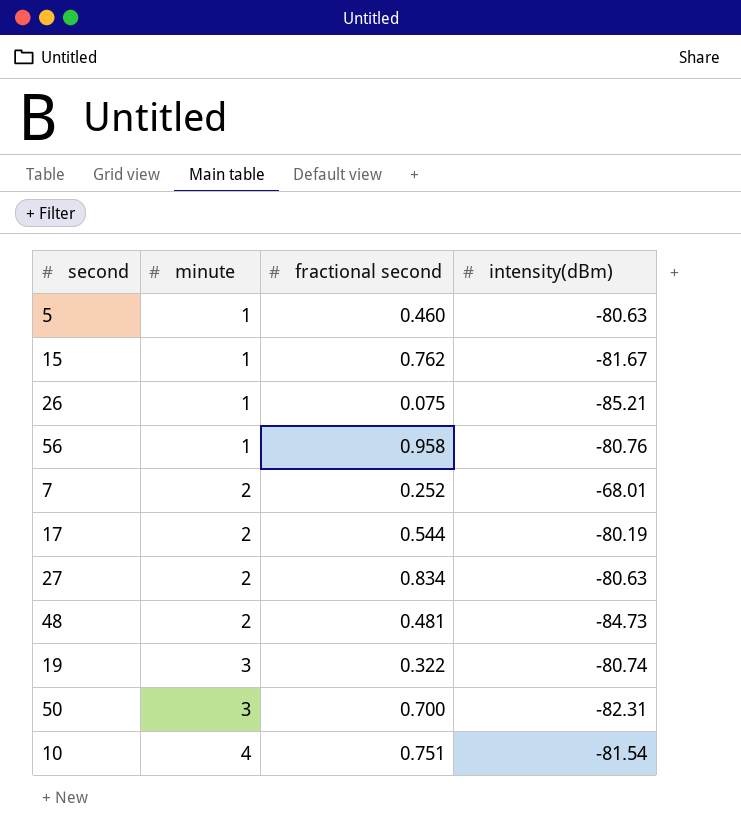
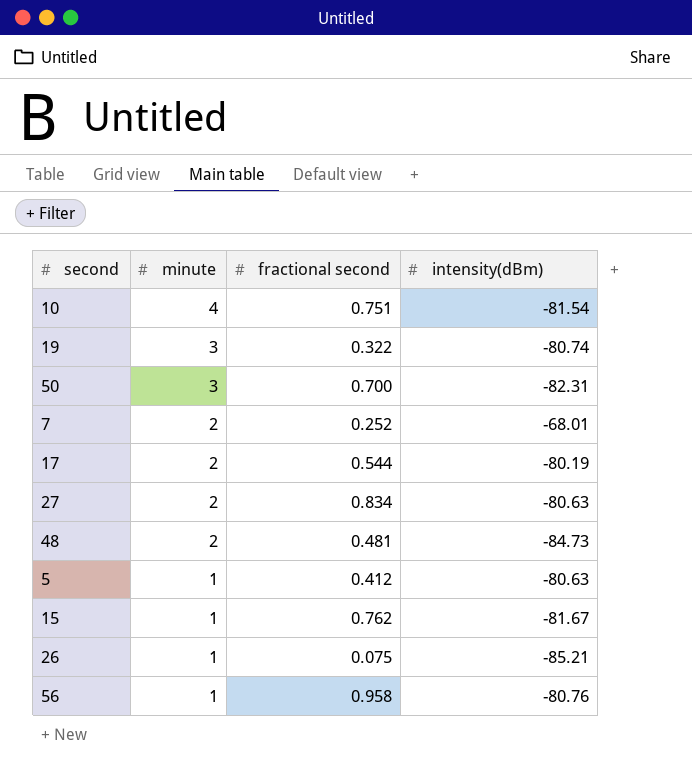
row order: minute ascending -> minute descending
5 | fractional second: 0.460 -> 0.412

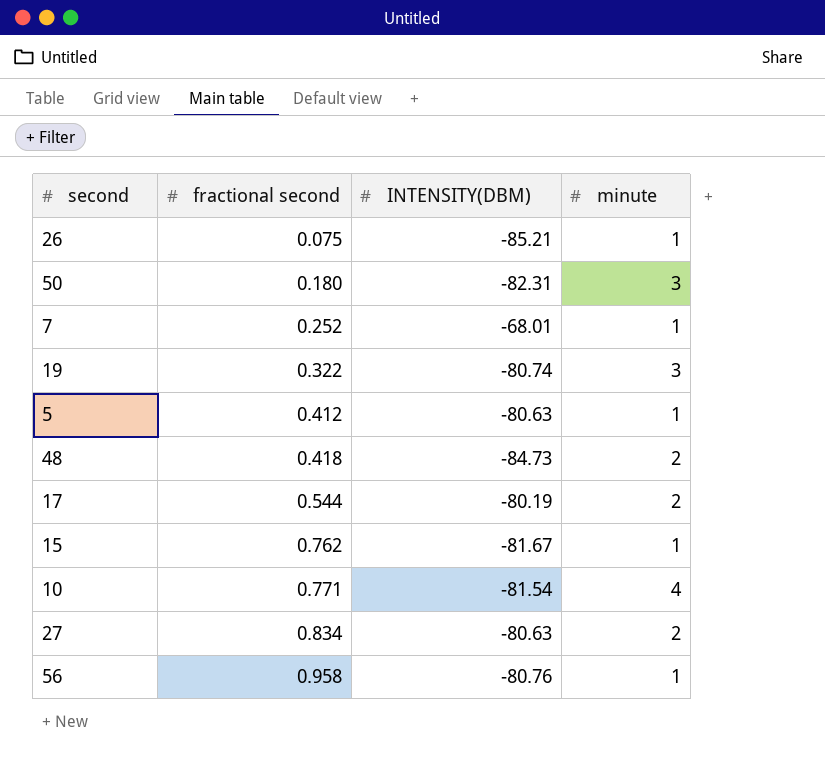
row order: minute descending -> fractional second ascending
column name: intensity(dBm) -> INTENSITY(DBM)
column minute | position: 2 -> 4
50 | fractional second: 0.700 -> 0.180
7 | minute: 2 -> 1
48 | fractional second: 0.481 -> 0.418
10 | fractional second: 0.751 -> 0.771

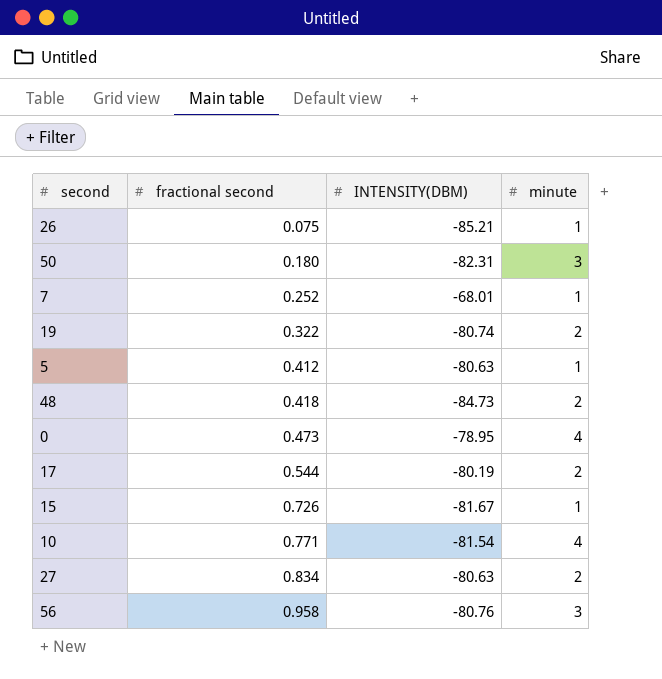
19 | minute: 3 -> 2
row 0: none -> 0.473 | -78.95 | 4
15 | fractional second: 0.762 -> 0.726
56 | minute: 1 -> 3

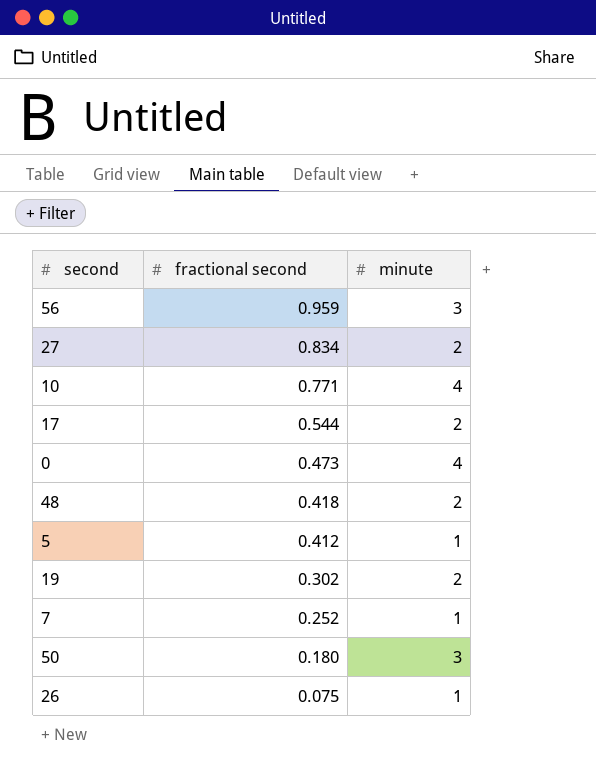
row order: fractional second ascending -> fractional second descending
column INTENSITY(DBM) | position: 3 -> none
row 15: 0.726 | -81.67 | 1 -> none
56 | fractional second: 0.958 -> 0.959
19 | fractional second: 0.322 -> 0.302

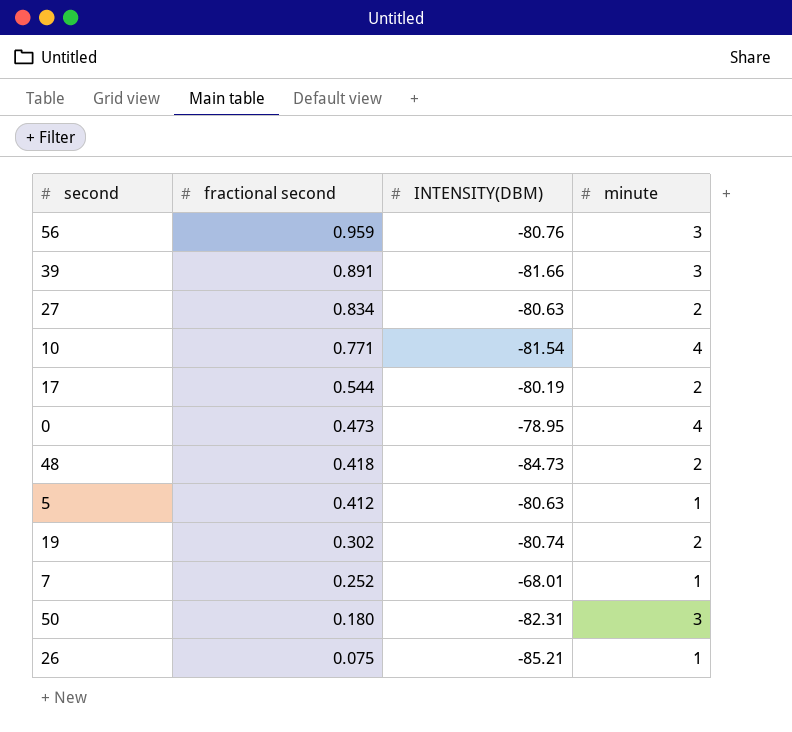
column INTENSITY(DBM) | position: none -> 3
row 39: none -> 0.891 | -81.66 | 3

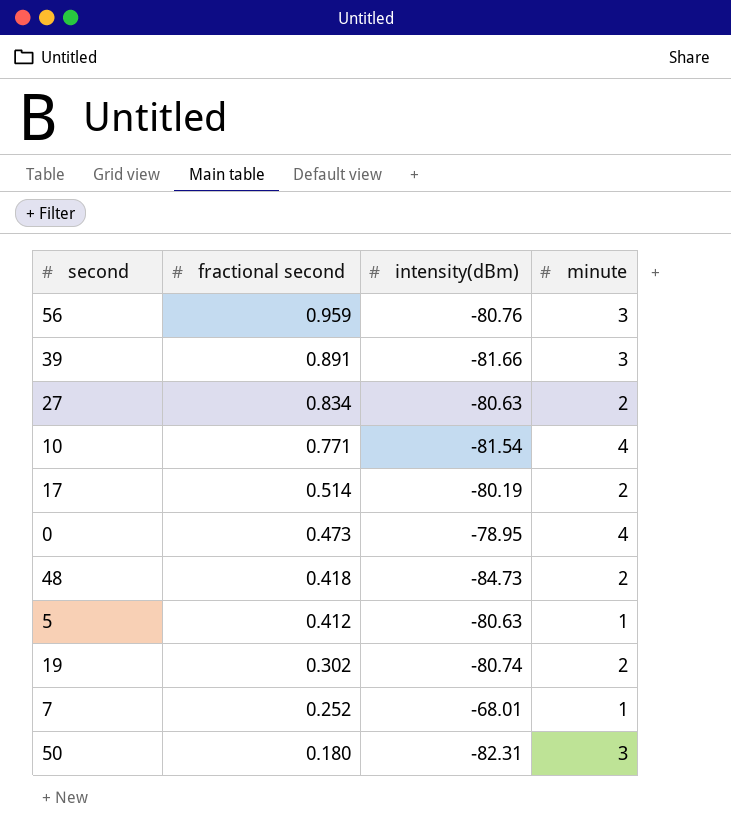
column name: INTENSITY(DBM) -> intensity(dBm)
row 26: 0.075 | -85.21 | 1 -> none
17 | fractional second: 0.544 -> 0.514

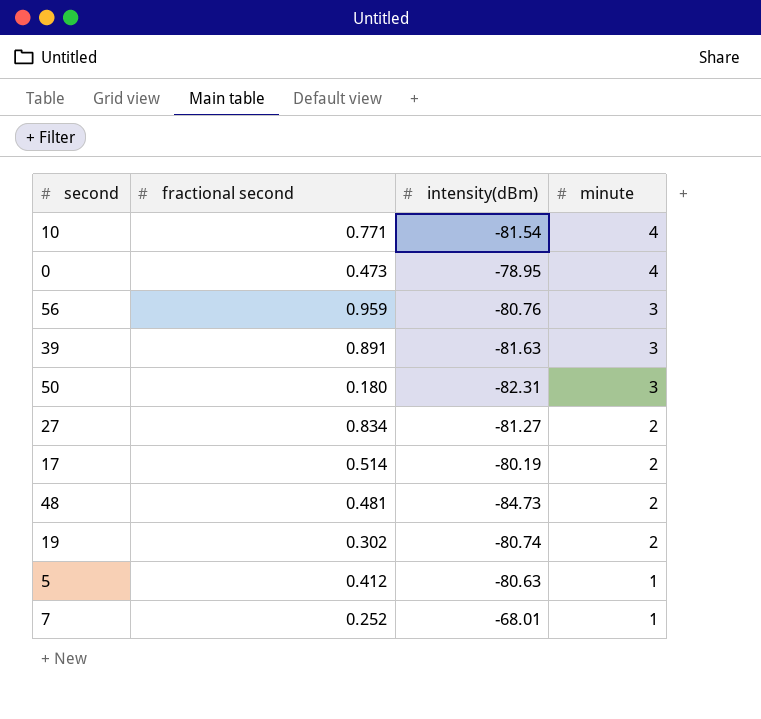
row order: fractional second descending -> minute descending
39 | intensity(dBm): -81.66 -> -81.63
27 | intensity(dBm): -80.63 -> -81.27
48 | fractional second: 0.418 -> 0.481

